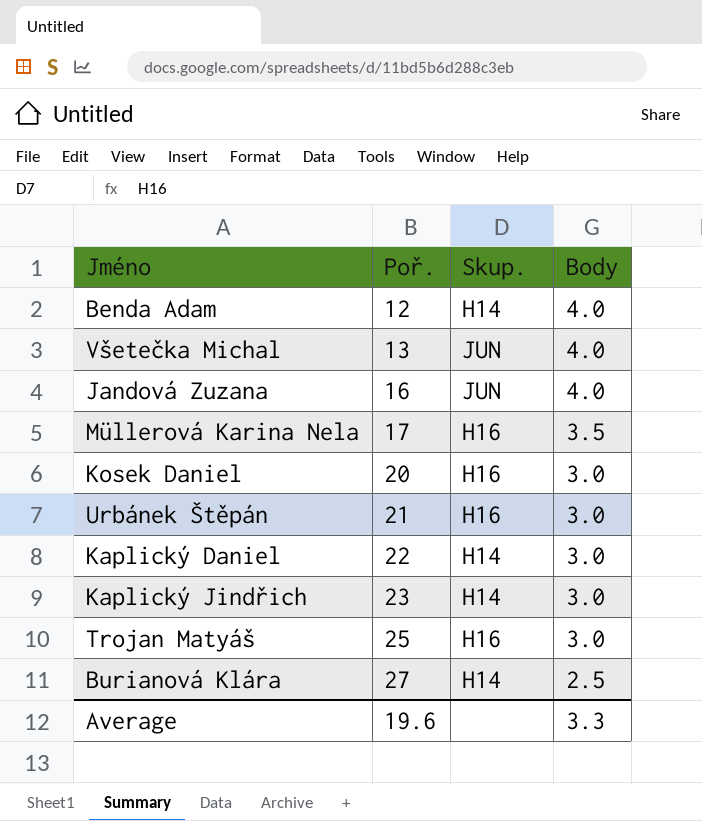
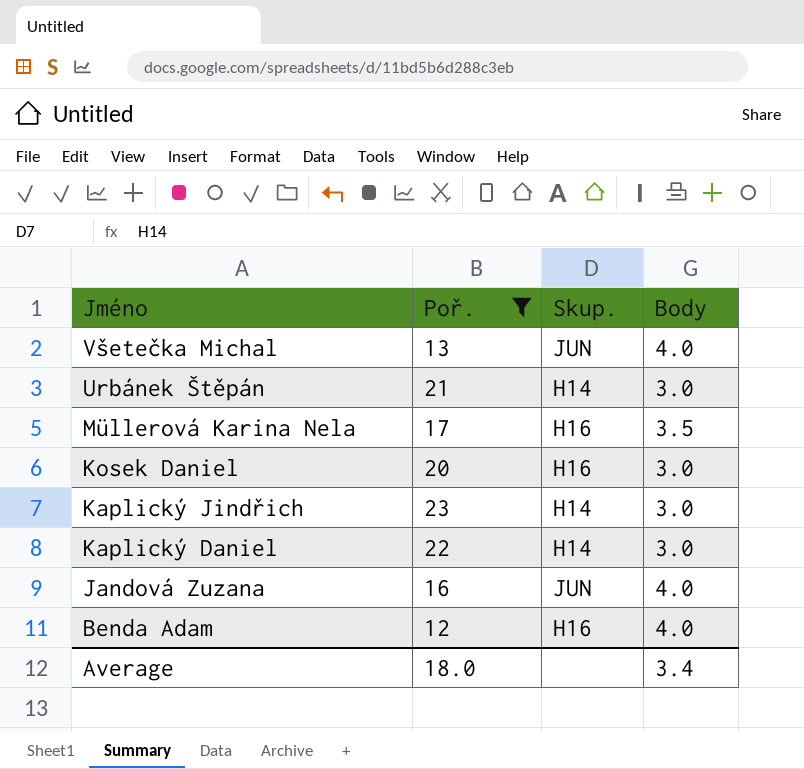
filter: none -> Poř. <= 23
row order: Poř. ascending -> Jméno descending
Urbánek Štěpán | Skup.: H16 -> H14
Benda Adam | Skup.: H14 -> H16
Average | Poř.: 19.6 -> 18.0
Average | Body: 3.3 -> 3.4

